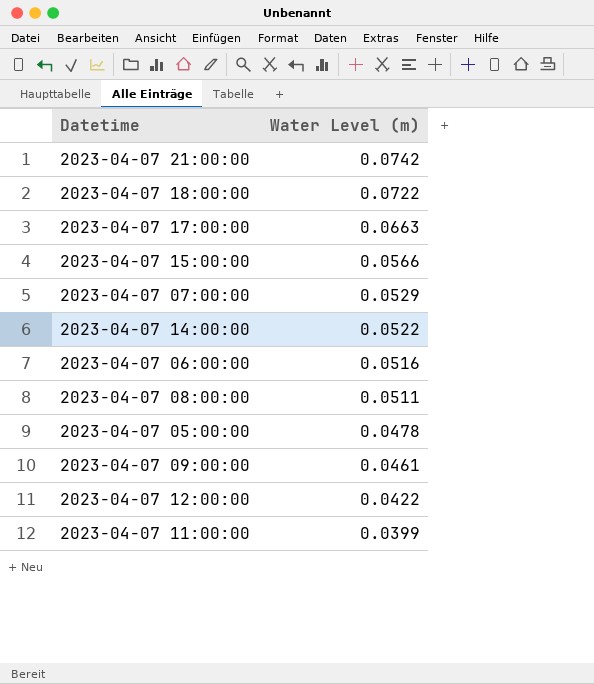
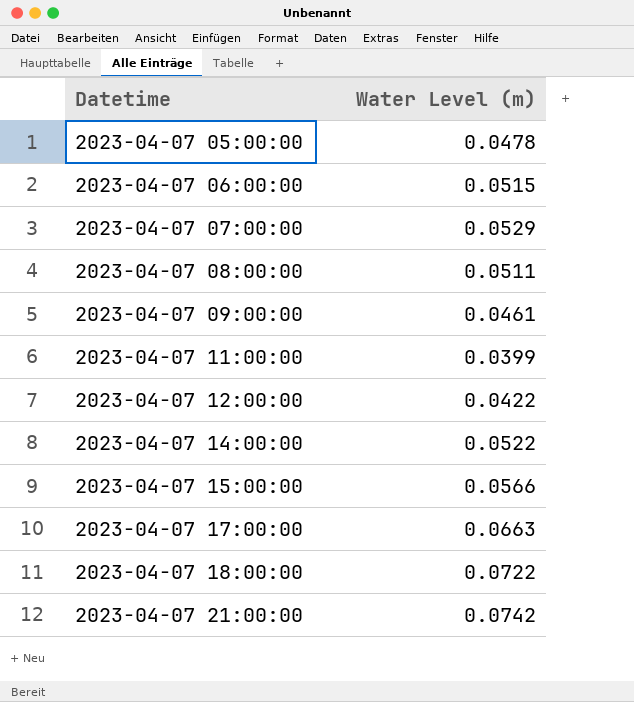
row order: Water Level (m) descending -> Datetime ascending
2023-04-07 06:00:00 | Water Level (m): 0.0516 -> 0.0515

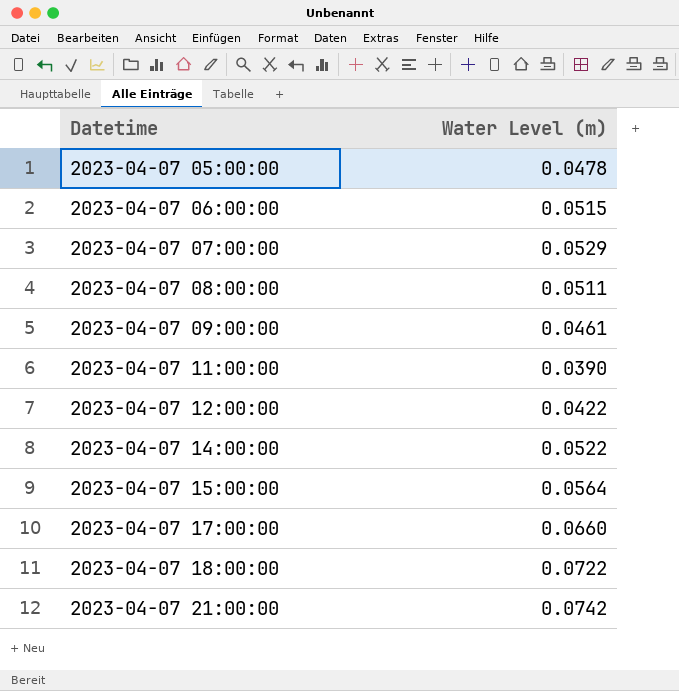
2023-04-07 11:00:00 | Water Level (m): 0.0399 -> 0.0390
2023-04-07 15:00:00 | Water Level (m): 0.0566 -> 0.0564
2023-04-07 17:00:00 | Water Level (m): 0.0663 -> 0.0660

